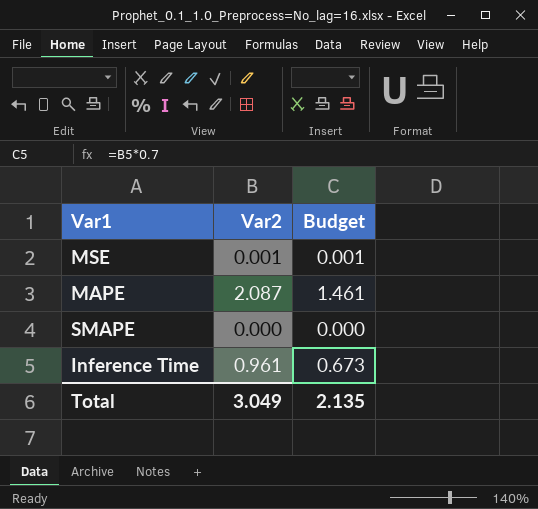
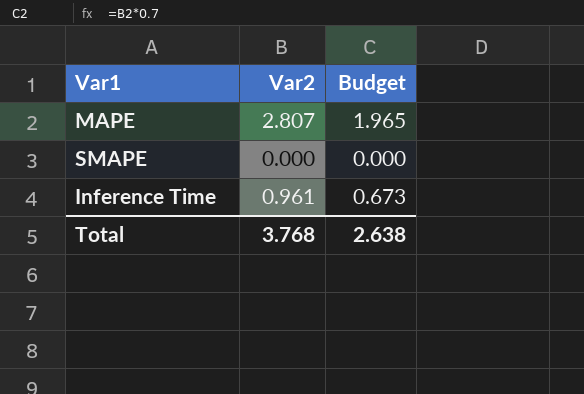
row MSE: 0.001 | 0.001 -> none
MAPE | Var2: 2.087 -> 2.807
MAPE | Budget: 1.461 -> 1.965
Total | Var2: 3.049 -> 3.768
Total | Budget: 2.135 -> 2.638

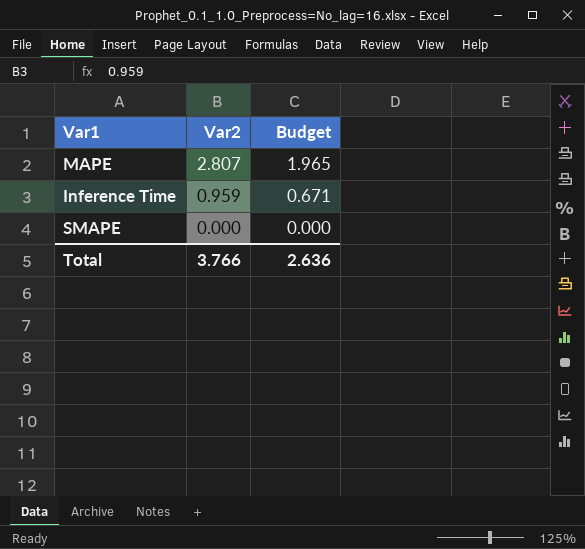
row order: none -> Var2 descending
Inference Time | Var2: 0.961 -> 0.959
Inference Time | Budget: 0.673 -> 0.671
Total | Var2: 3.768 -> 3.766
Total | Budget: 2.638 -> 2.636

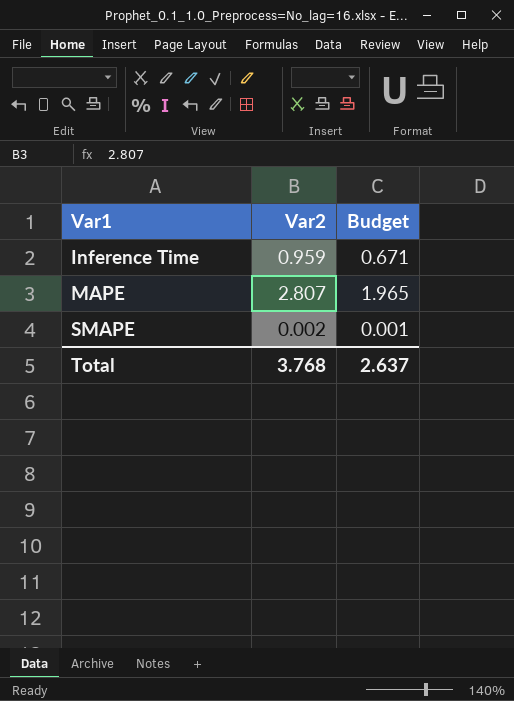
row order: Var2 descending -> Var1 ascending
SMAPE | Var2: 0.000 -> 0.002
SMAPE | Budget: 0.000 -> 0.001
Total | Var2: 3.766 -> 3.768
Total | Budget: 2.636 -> 2.637

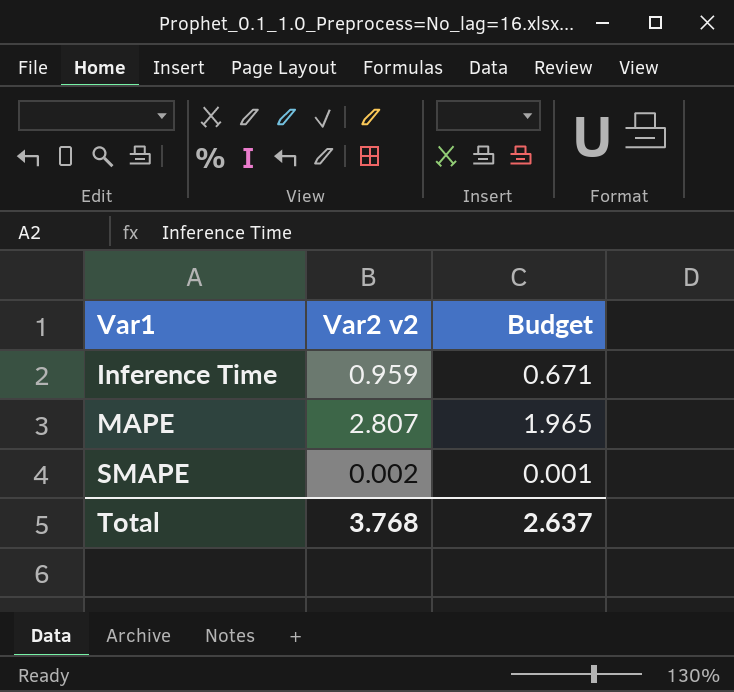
column name: Var2 -> Var2 v2

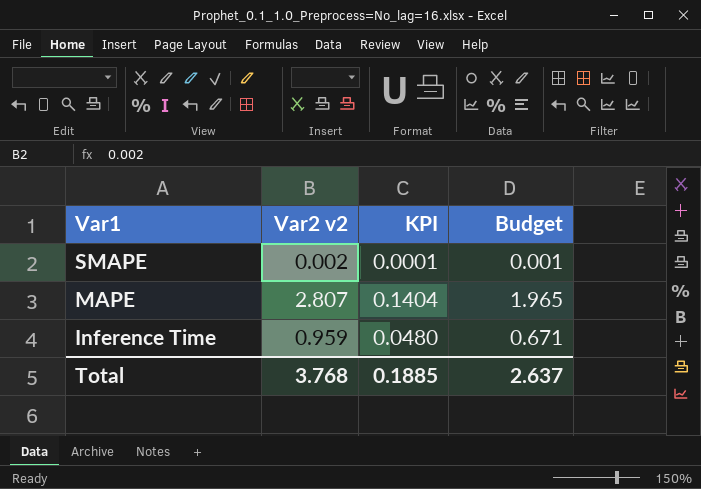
row order: Var1 ascending -> Var1 descending
column KPI | formula: none -> [Var2 v2] * 0.05

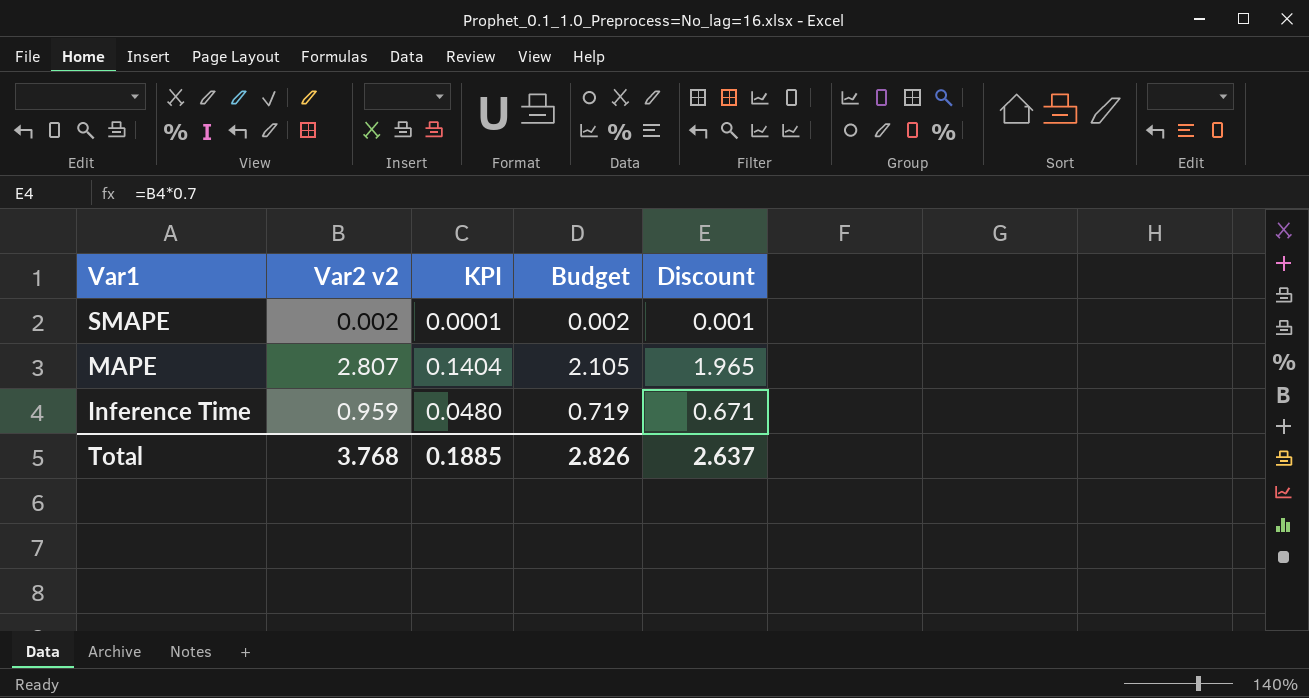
column Budget | formula: [Var2 v2] * 0.7 -> [Var2 v2] * 0.75
column Discount | formula: none -> [Var2 v2] * 0.7
Total | Budget: 2.637 -> 2.826

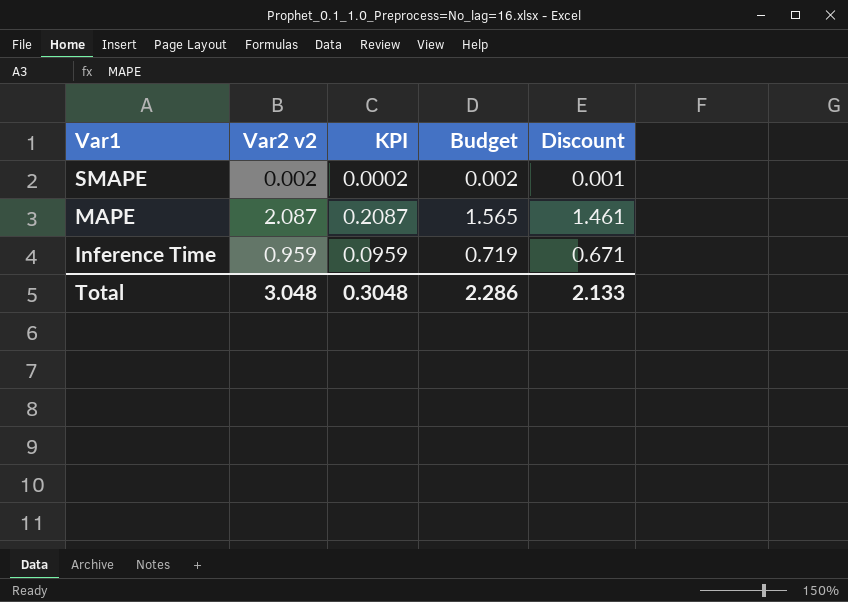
column KPI | formula: [Var2 v2] * 0.05 -> [Var2 v2] * 0.1
MAPE | Var2 v2: 2.807 -> 2.087
MAPE | Budget: 2.105 -> 1.565
MAPE | Discount: 1.965 -> 1.461
Total | Var2 v2: 3.768 -> 3.048
Total | KPI: 0.1885 -> 0.3048
Total | Budget: 2.826 -> 2.286
Total | Discount: 2.637 -> 2.133

